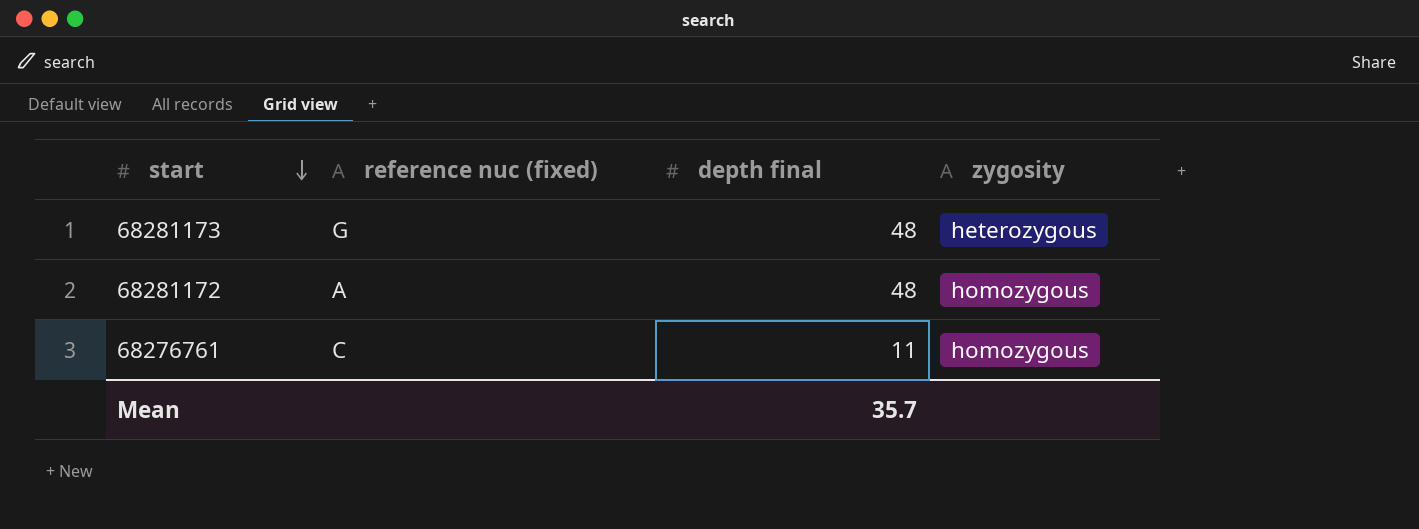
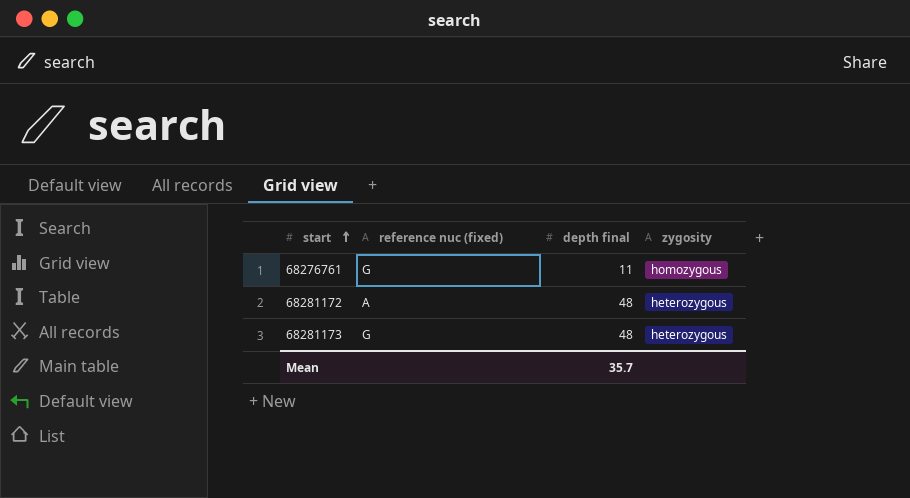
row order: start descending -> start ascending
68276761 | reference nuc (fixed): C -> G
68281172 | zygosity: homozygous -> heterozygous

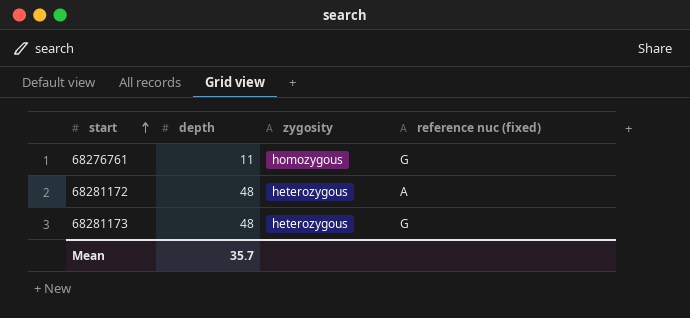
column name: depth final -> depth
column reference nuc (fixed) | position: 2 -> 4

